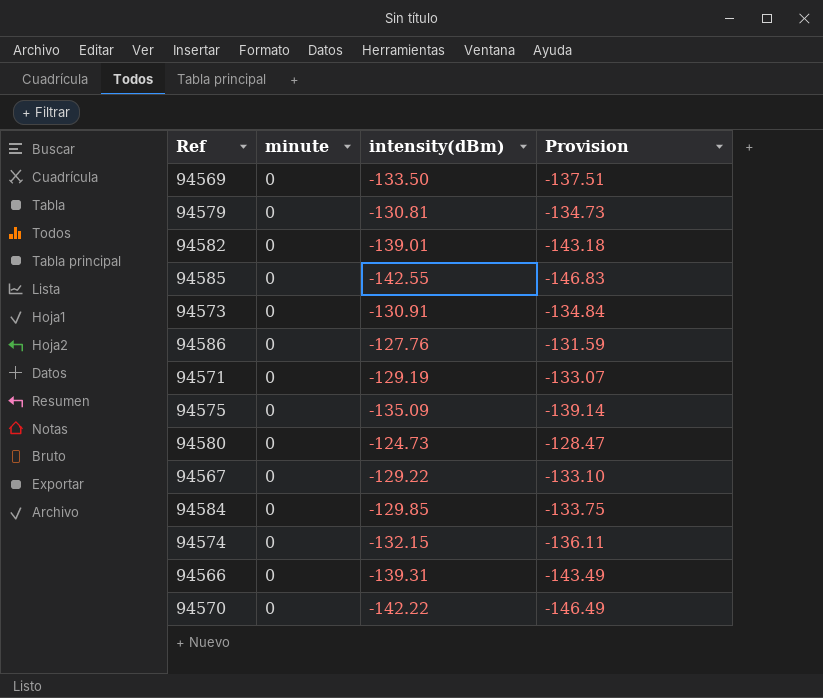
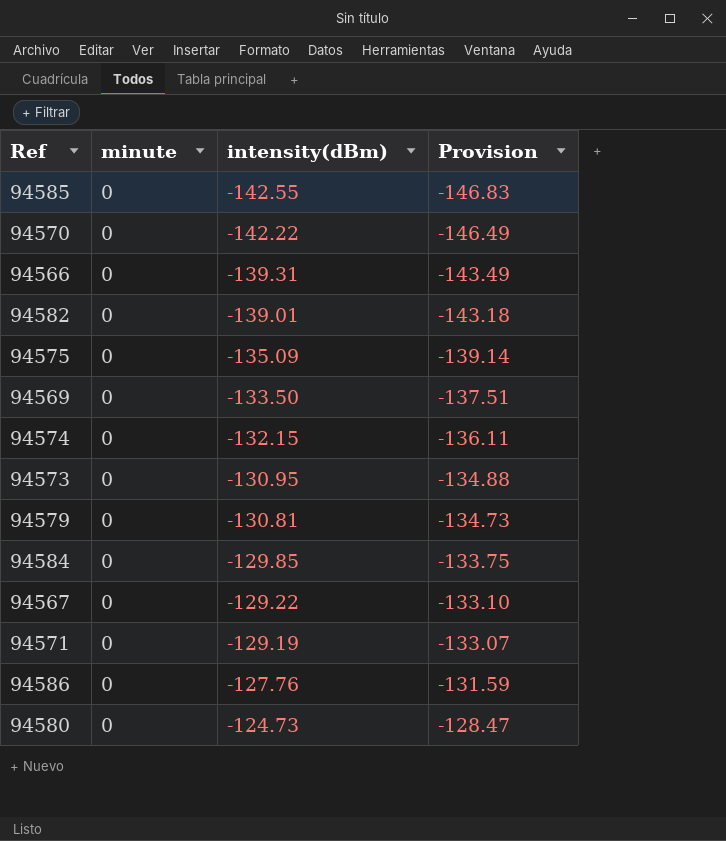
row order: none -> intensity(dBm) ascending
94573 | intensity(dBm): -130.91 -> -130.95
94573 | Provision: -134.84 -> -134.88

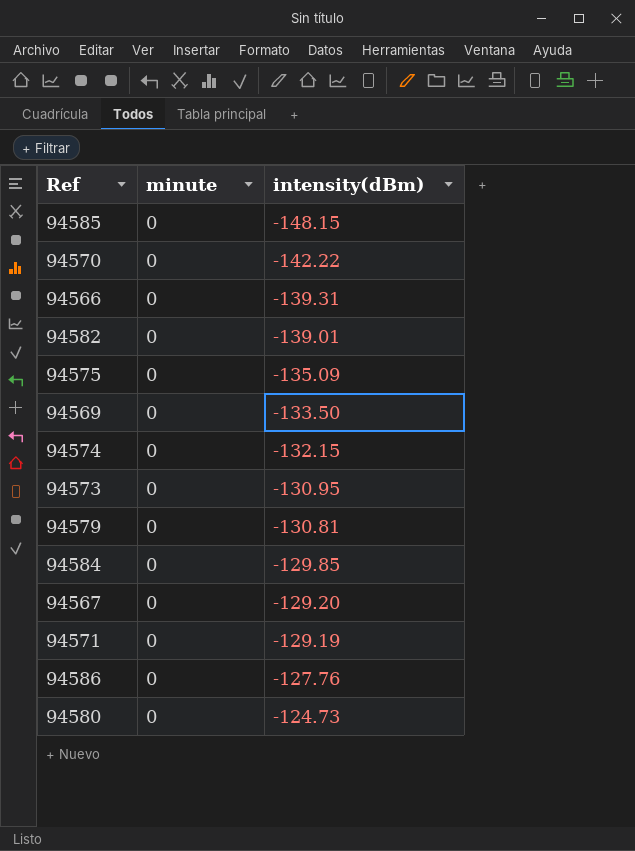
column Provision | formula: [intensity(dBm)] * 1.03 -> none
94585 | intensity(dBm): -142.55 -> -148.15
94567 | intensity(dBm): -129.22 -> -129.20

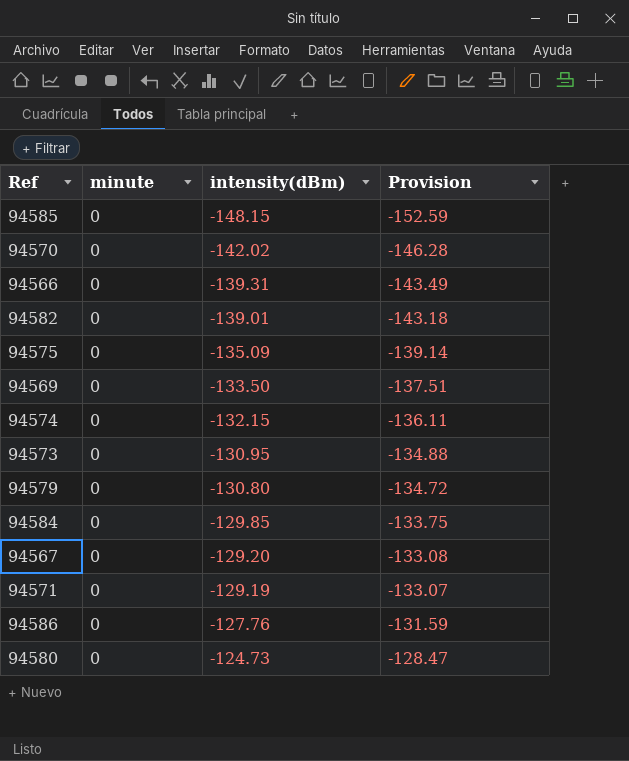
column Provision | formula: none -> [intensity(dBm)] * 1.03
94570 | intensity(dBm): -142.22 -> -142.02
94579 | intensity(dBm): -130.81 -> -130.80

